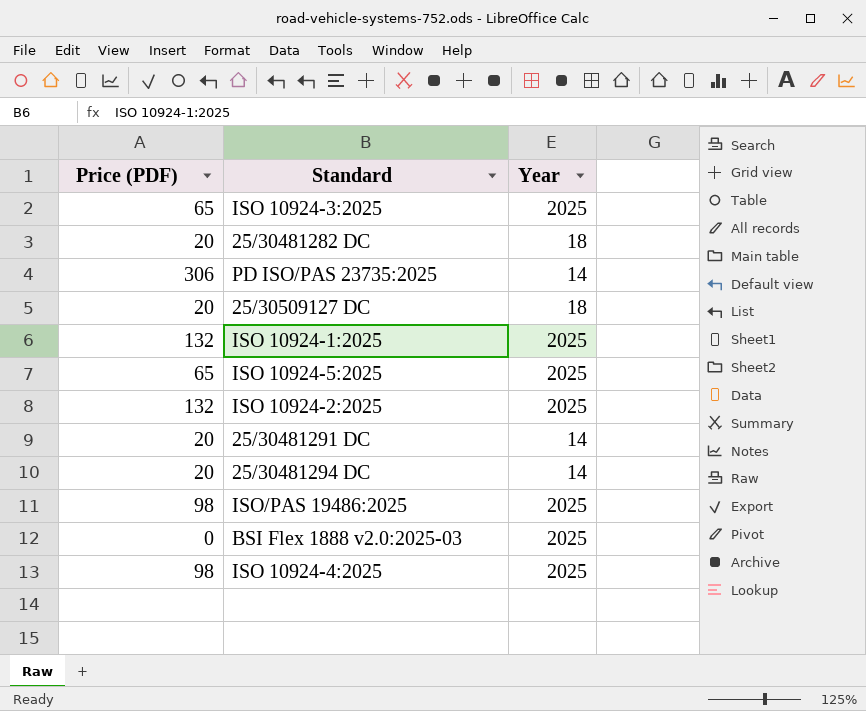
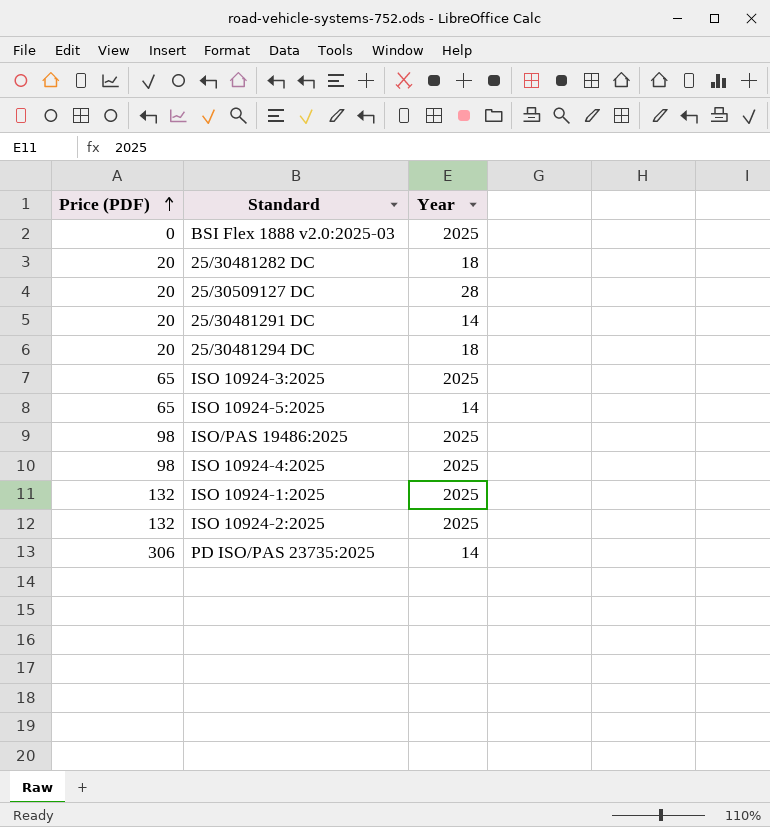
row order: none -> Price (PDF) ascending
25/30509127 DC | Year: 18 -> 28
25/30481294 DC | Year: 14 -> 18
ISO 10924-5:2025 | Year: 2025 -> 14

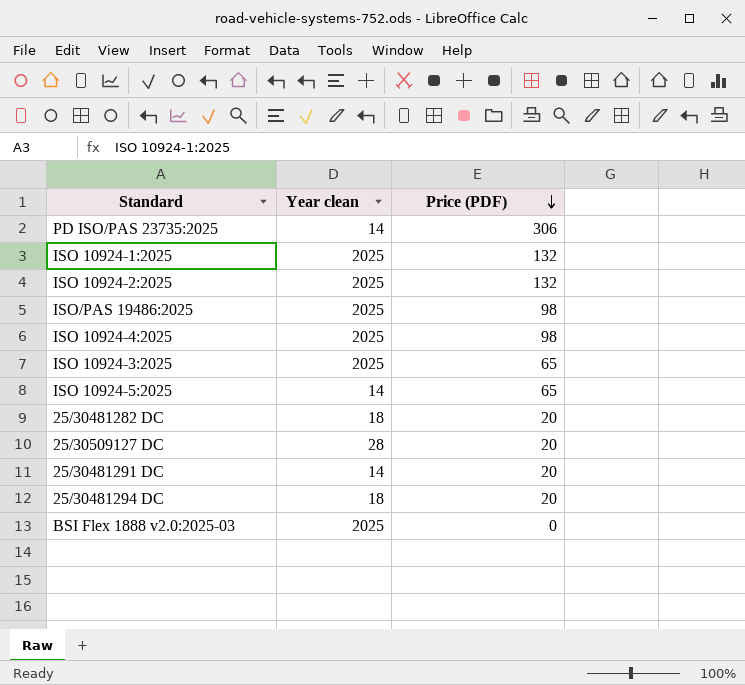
row order: Price (PDF) ascending -> Price (PDF) descending
column name: Year -> Year clean
column Price (PDF) | position: 1 -> 3

